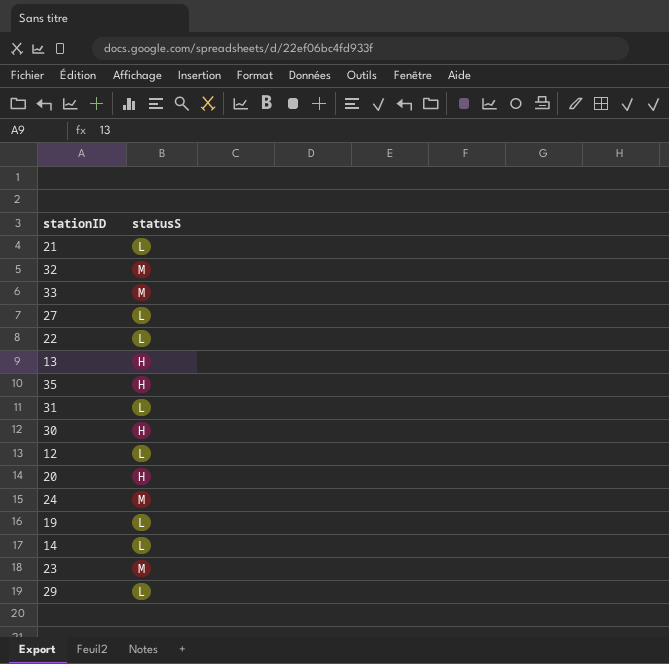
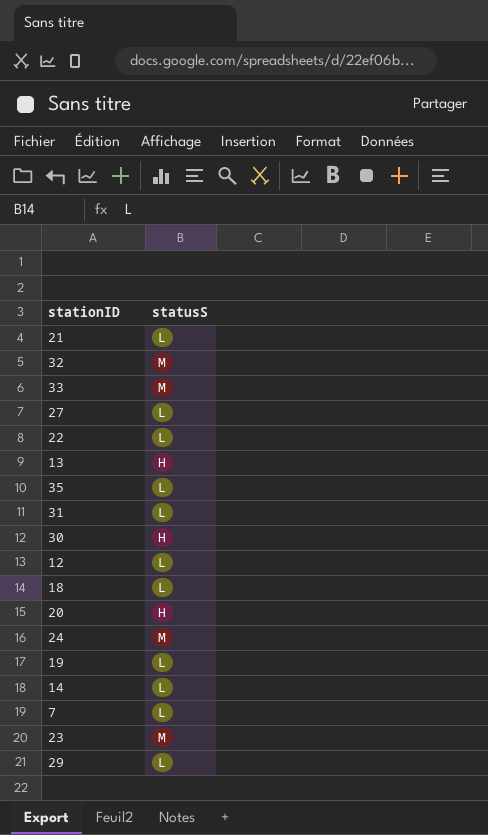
35 | statusS: H -> L
row 18: none -> L
row 7: none -> L

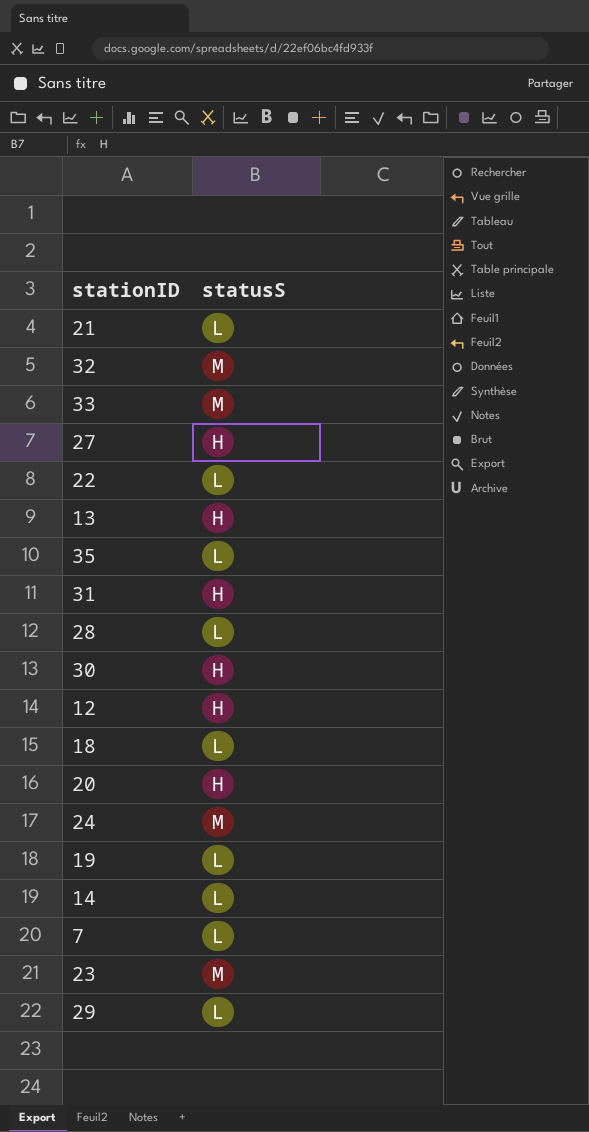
27 | statusS: L -> H
31 | statusS: L -> H
row 28: none -> L
12 | statusS: L -> H

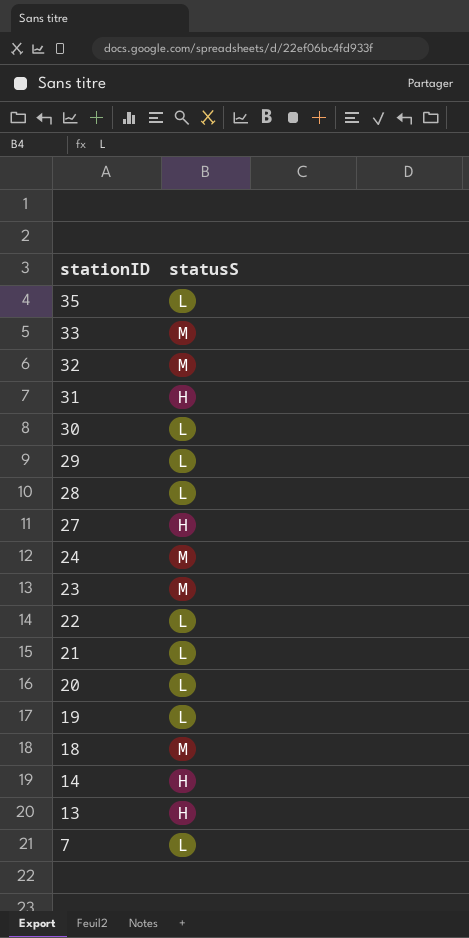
row order: none -> stationID descending
row 12: H -> none
30 | statusS: H -> L
20 | statusS: H -> L
18 | statusS: L -> M
14 | statusS: L -> H

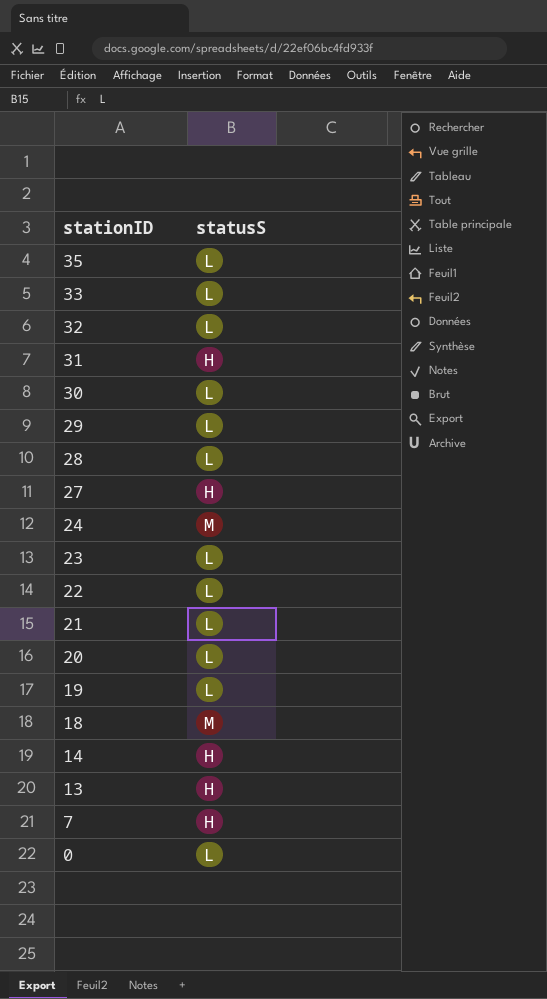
33 | statusS: M -> L
32 | statusS: M -> L
23 | statusS: M -> L
7 | statusS: L -> H
row 0: none -> L

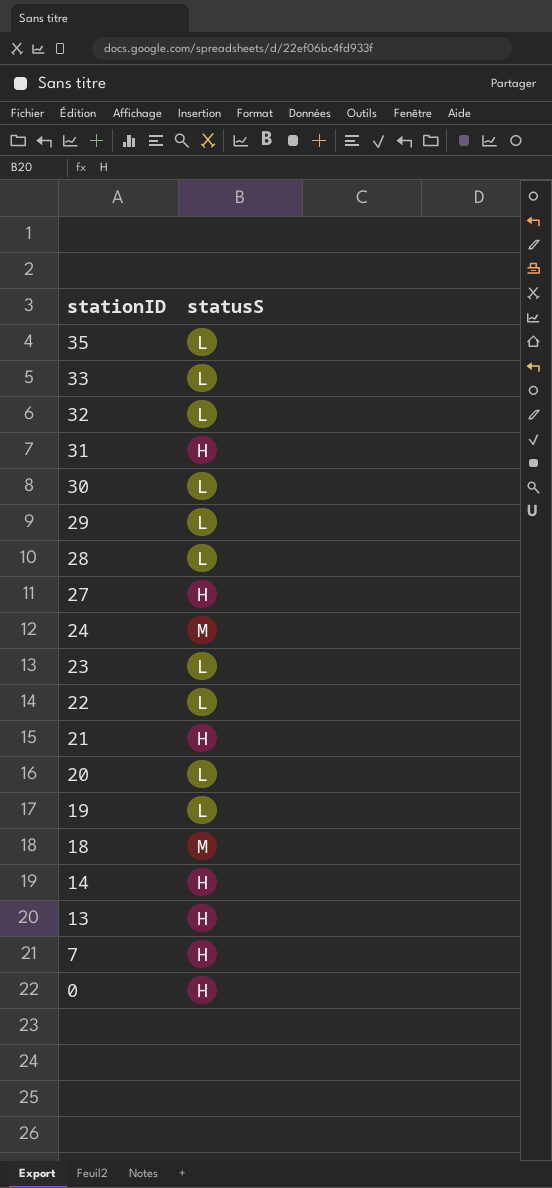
21 | statusS: L -> H
0 | statusS: L -> H

